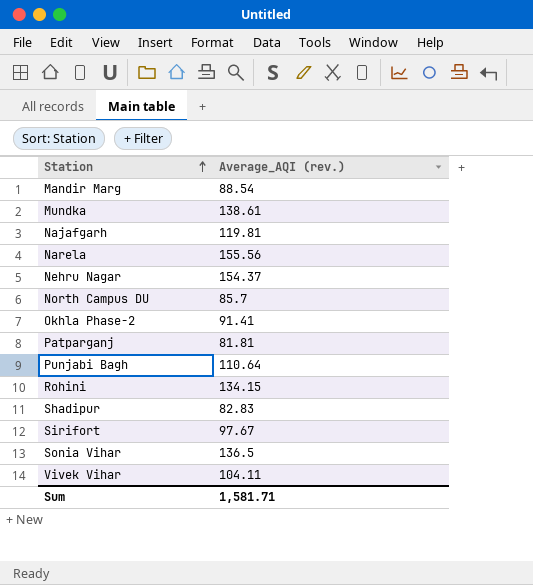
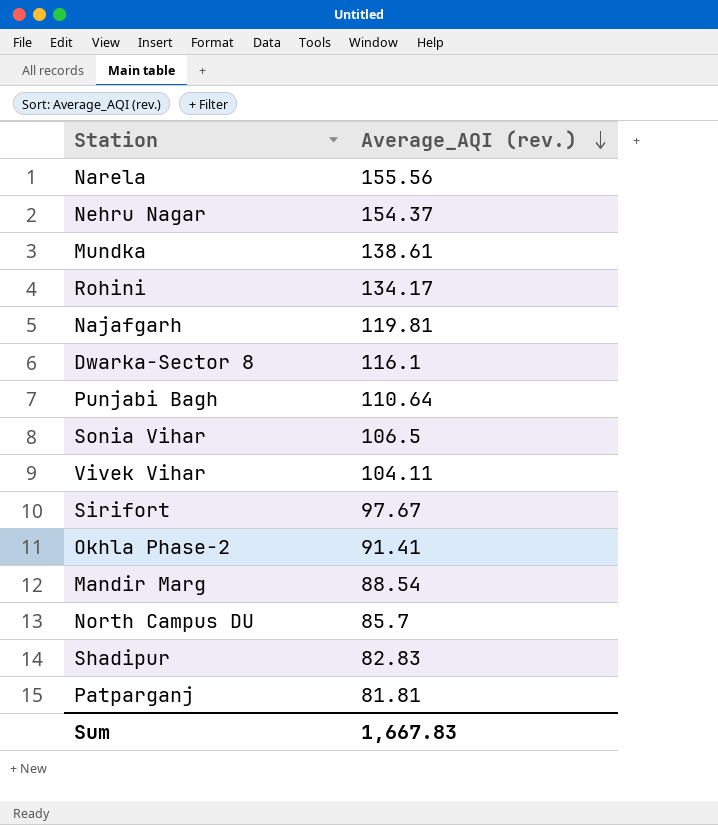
row order: Station ascending -> Average_AQI (rev.) descending
Rohini | Average_AQI (rev.): 134.15 -> 134.17
row Dwarka-Sector 8: none -> 116.1
Sonia Vihar | Average_AQI (rev.): 136.5 -> 106.5
Sum | Average_AQI (rev.): 1,581.71 -> 1,667.83

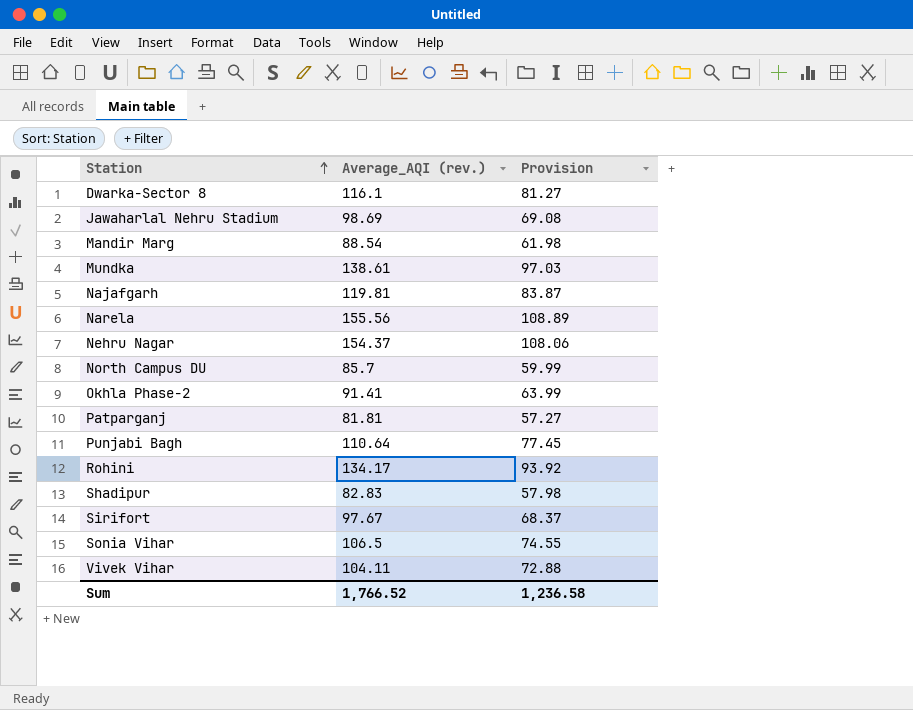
row order: Average_AQI (rev.) descending -> Station ascending
column Provision | formula: none -> [Average_AQI (rev.)] * 0.7
row Jawaharlal Nehru Stadium: none -> 98.69 | 69.08
Sum | Average_AQI (rev.): 1,667.83 -> 1,766.52

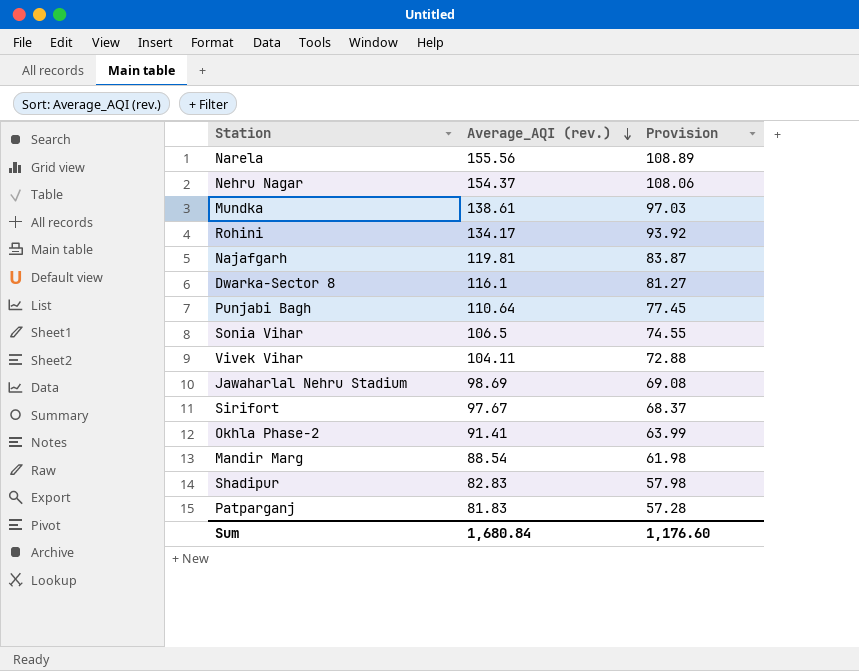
row order: Station ascending -> Average_AQI (rev.) descending
row North Campus DU: 85.7 | 59.99 -> none
Patparganj | Average_AQI (rev.): 81.81 -> 81.83
Patparganj | Provision: 57.27 -> 57.28
Sum | Average_AQI (rev.): 1,766.52 -> 1,680.84
Sum | Provision: 1,236.58 -> 1,176.60

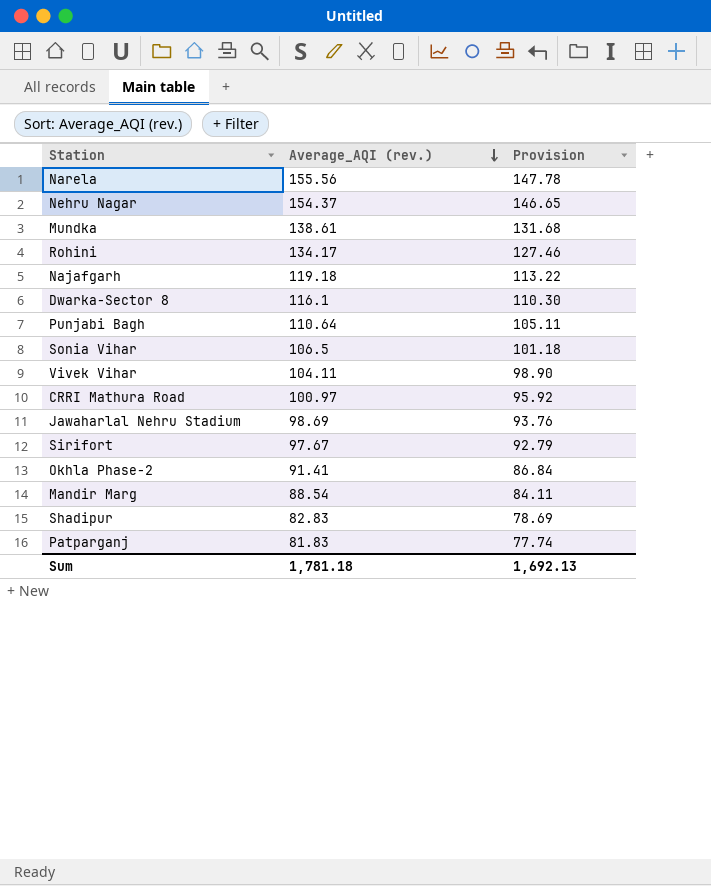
column Provision | formula: [Average_AQI (rev.)] * 0.7 -> [Average_AQI (rev.)] * 0.95
Najafgarh | Average_AQI (rev.): 119.81 -> 119.18
row CRRI Mathura Road: none -> 100.97 | 95.92
Sum | Average_AQI (rev.): 1,680.84 -> 1,781.18
Sum | Provision: 1,176.60 -> 1,692.13

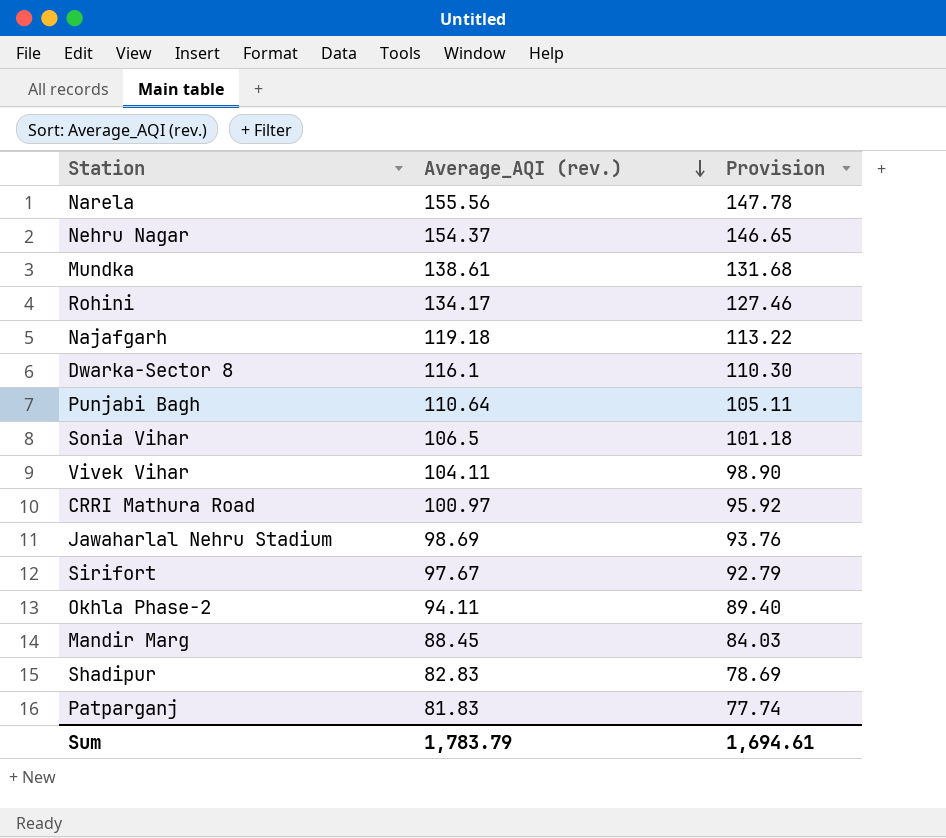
Okhla Phase-2 | Average_AQI (rev.): 91.41 -> 94.11
Okhla Phase-2 | Provision: 86.84 -> 89.40
Mandir Marg | Average_AQI (rev.): 88.54 -> 88.45
Mandir Marg | Provision: 84.11 -> 84.03
Sum | Average_AQI (rev.): 1,781.18 -> 1,783.79
Sum | Provision: 1,692.13 -> 1,694.61

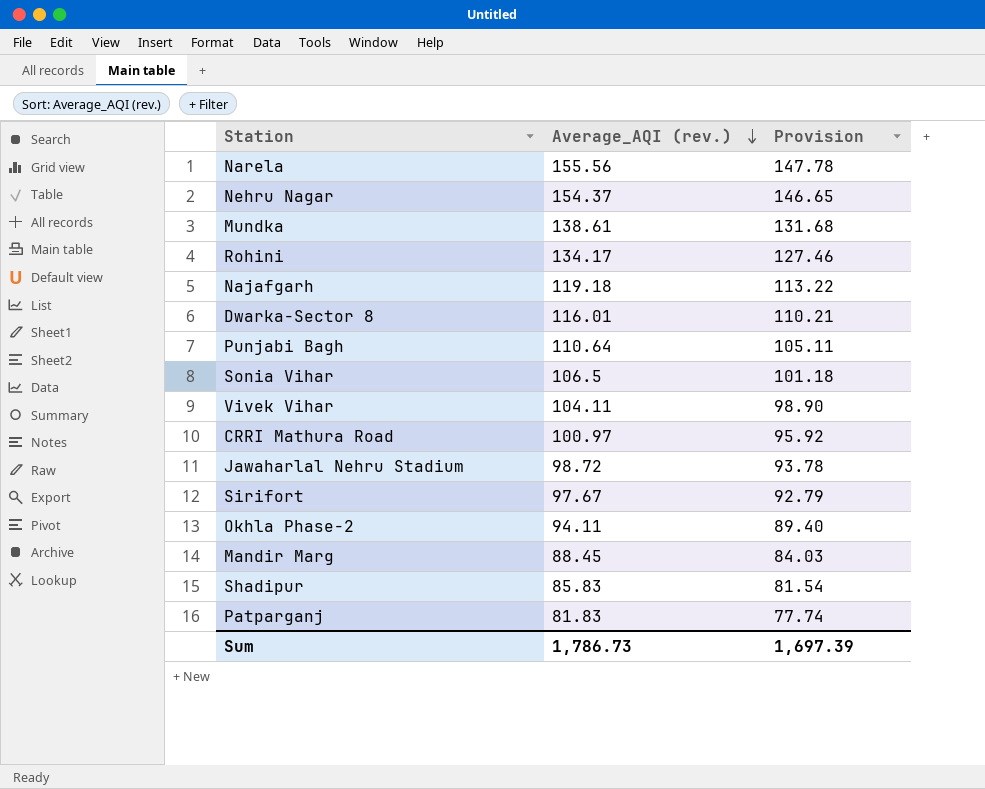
Dwarka-Sector 8 | Average_AQI (rev.): 116.1 -> 116.01
Dwarka-Sector 8 | Provision: 110.30 -> 110.21
Jawaharlal Nehru Stadium | Average_AQI (rev.): 98.69 -> 98.72
Jawaharlal Nehru Stadium | Provision: 93.76 -> 93.78
Shadipur | Average_AQI (rev.): 82.83 -> 85.83
Shadipur | Provision: 78.69 -> 81.54
Sum | Average_AQI (rev.): 1,783.79 -> 1,786.73
Sum | Provision: 1,694.61 -> 1,697.39

